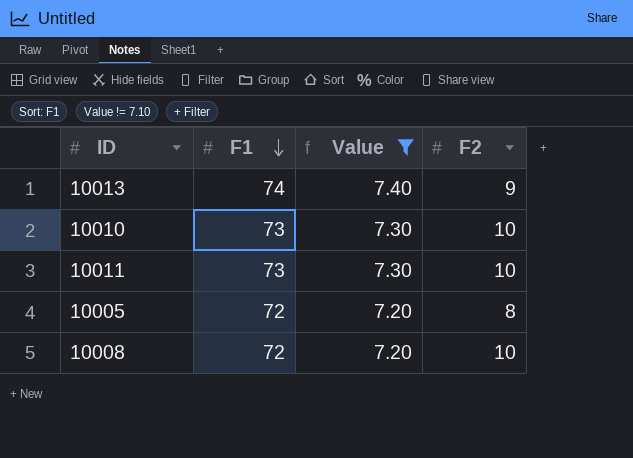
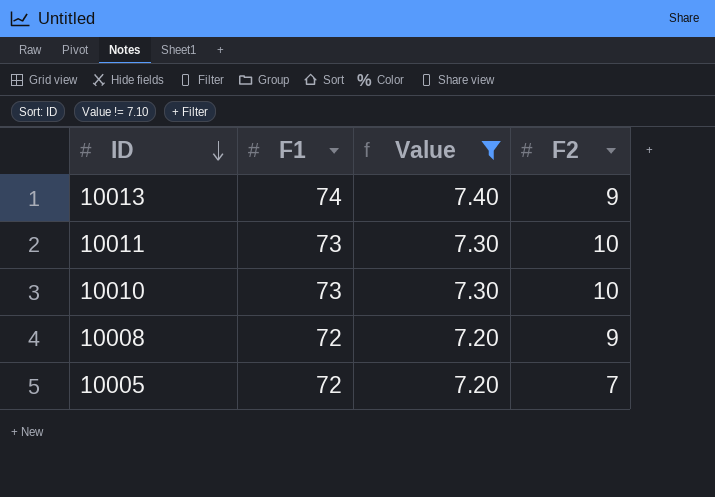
row order: F1 descending -> ID descending
10008 | F2: 10 -> 9
10005 | F2: 8 -> 7

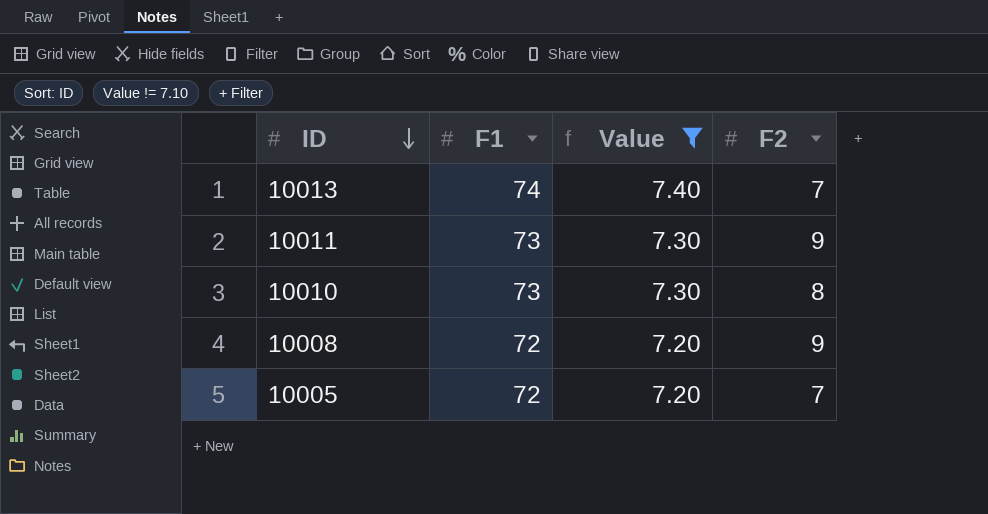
10013 | F2: 9 -> 7
10011 | F2: 10 -> 9
10010 | F2: 10 -> 8

